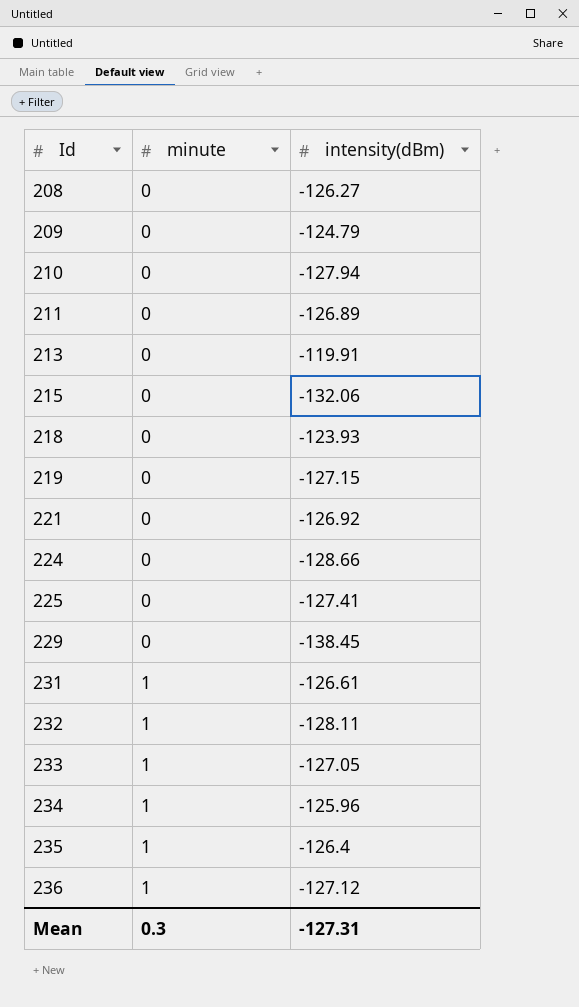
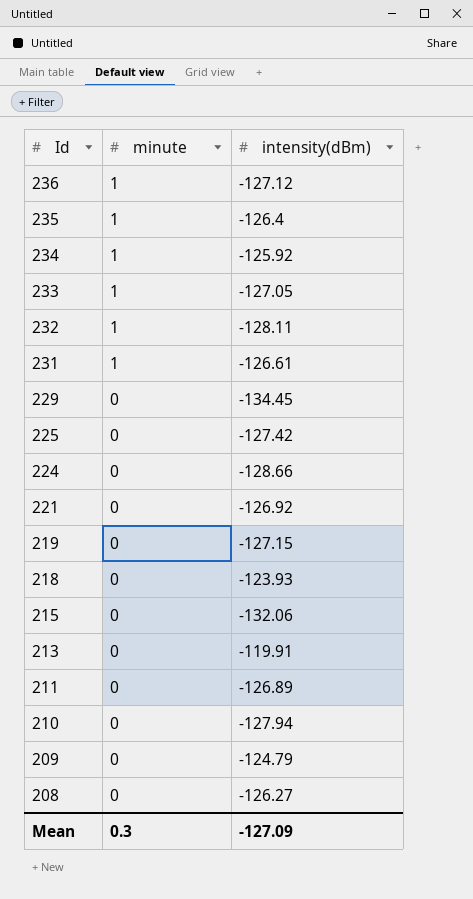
row order: Id ascending -> Id descending
234 | intensity(dBm): -125.96 -> -125.92
229 | intensity(dBm): -138.45 -> -134.45
225 | intensity(dBm): -127.41 -> -127.42
Mean | intensity(dBm): -127.31 -> -127.09

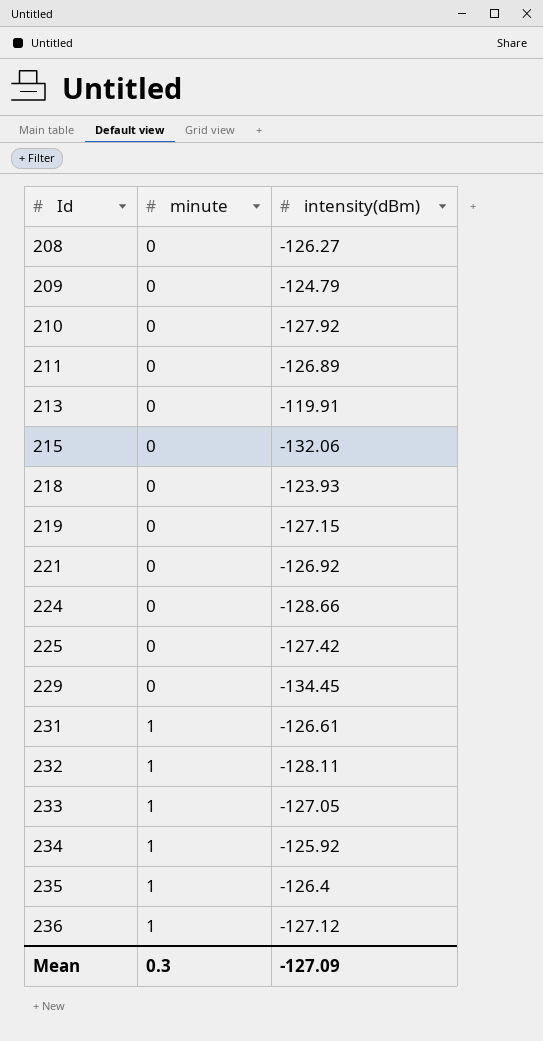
row order: Id descending -> Id ascending
210 | intensity(dBm): -127.94 -> -127.92

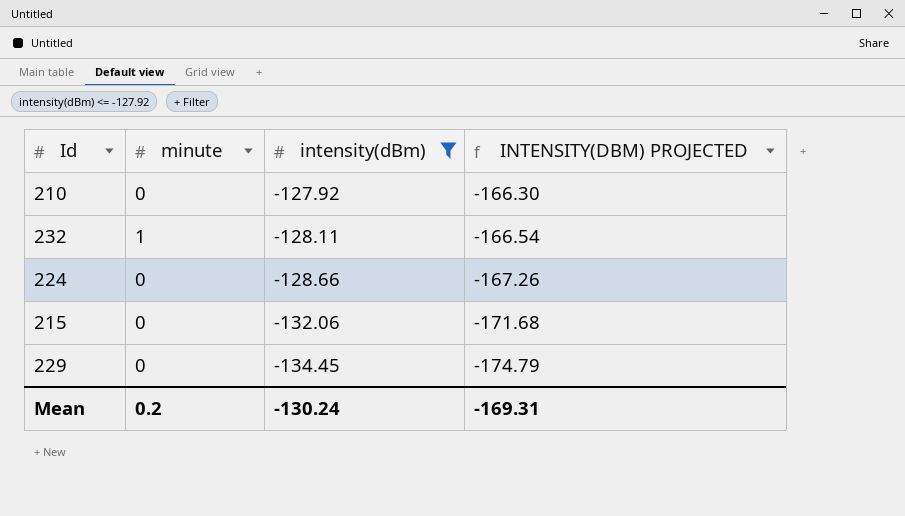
filter: none -> intensity(dBm) <= -127.92
row order: Id ascending -> intensity(dBm) descending
column INTENSITY(DBM) PROJECTED | formula: none -> [intensity(dBm)] * 1.3
Mean | minute: 0.3 -> 0.2
Mean | intensity(dBm): -127.09 -> -130.24

